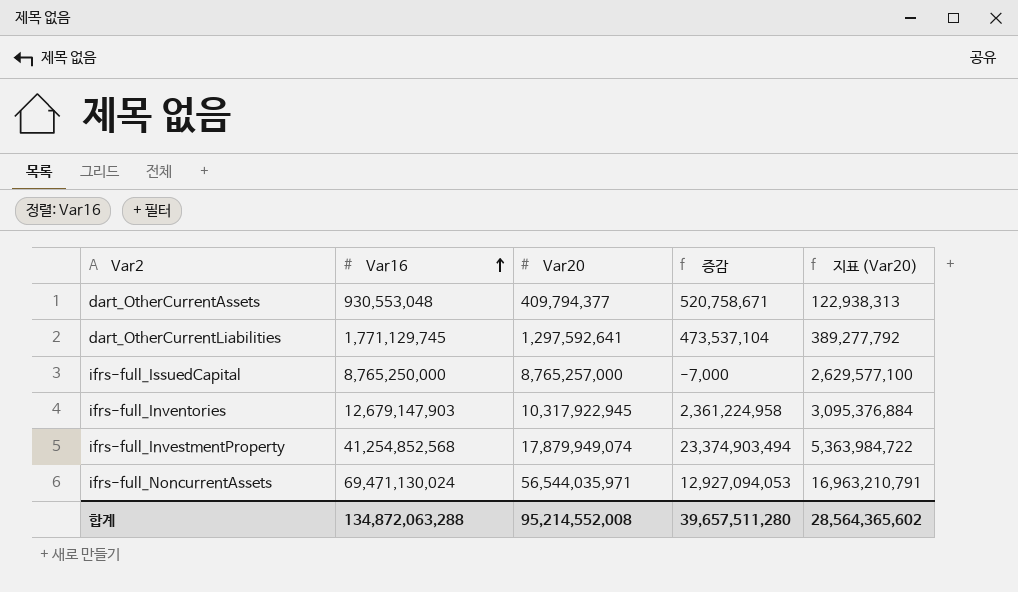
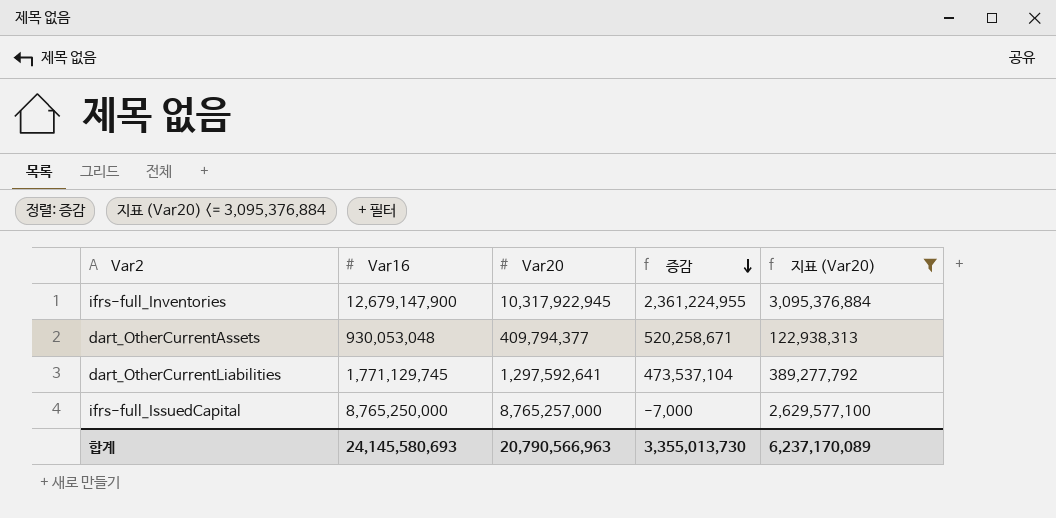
filter: none -> 지표 (Var20) <= 3,095,376,884
row order: Var16 ascending -> 증감 descending
ifrs-full_Inventories | Var16: 12,679,147,903 -> 12,679,147,900
ifrs-full_Inventories | 증감: 2,361,224,958 -> 2,361,224,955
dart_OtherCurrentAssets | Var16: 930,553,048 -> 930,053,048
dart_OtherCurrentAssets | 증감: 520,758,671 -> 520,258,671
합계 | Var16: 134,872,063,288 -> 24,145,580,693
합계 | Var20: 95,214,552,008 -> 20,790,566,963
합계 | 증감: 39,657,511,280 -> 3,355,013,730
합계 | 지표 (Var20): 28,564,365,602 -> 6,237,170,089

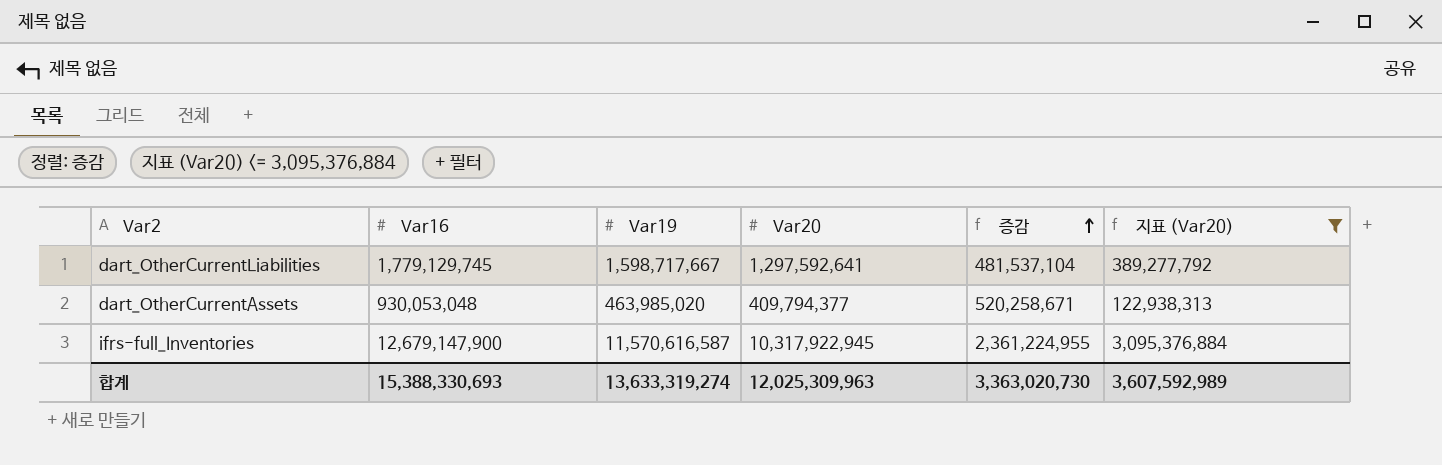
row order: 증감 descending -> 증감 ascending
column Var19 | position: none -> 3
row ifrs-full_IssuedCapital: 8,765,250,000 | 8,765,257,000 | -7,000 | 2,629,577,100 -> none
dart_OtherCurrentLiabilities | Var16: 1,771,129,745 -> 1,779,129,745
dart_OtherCurrentLiabilities | 증감: 473,537,104 -> 481,537,104
합계 | Var16: 24,145,580,693 -> 15,388,330,693
합계 | Var20: 20,790,566,963 -> 12,025,309,963
합계 | 증감: 3,355,013,730 -> 3,363,020,730
합계 | 지표 (Var20): 6,237,170,089 -> 3,607,592,989

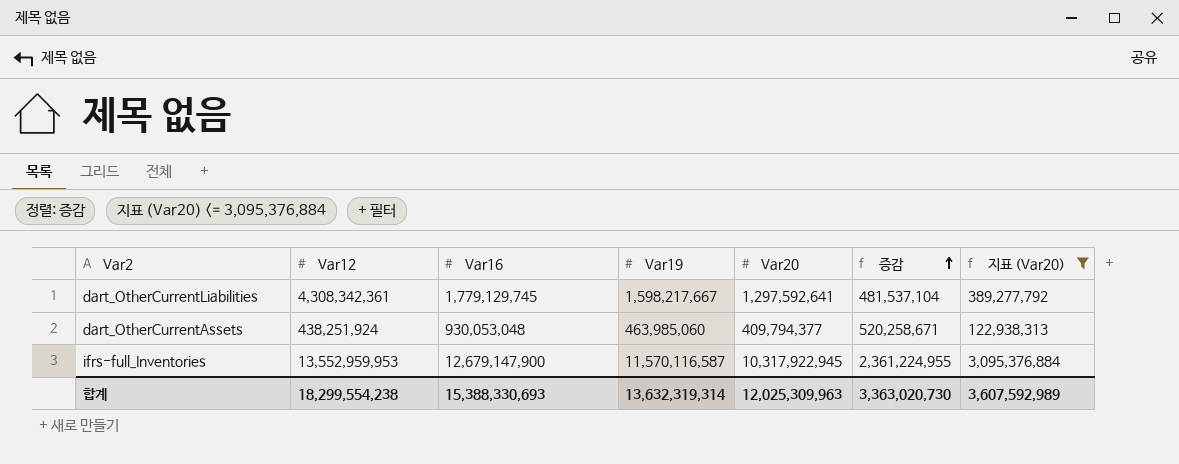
column Var12 | position: none -> 2
dart_OtherCurrentLiabilities | Var19: 1,598,717,667 -> 1,598,217,667
dart_OtherCurrentAssets | Var19: 463,985,020 -> 463,985,060
ifrs-full_Inventories | Var19: 11,570,616,587 -> 11,570,116,587
합계 | Var19: 13,633,319,274 -> 13,632,319,314

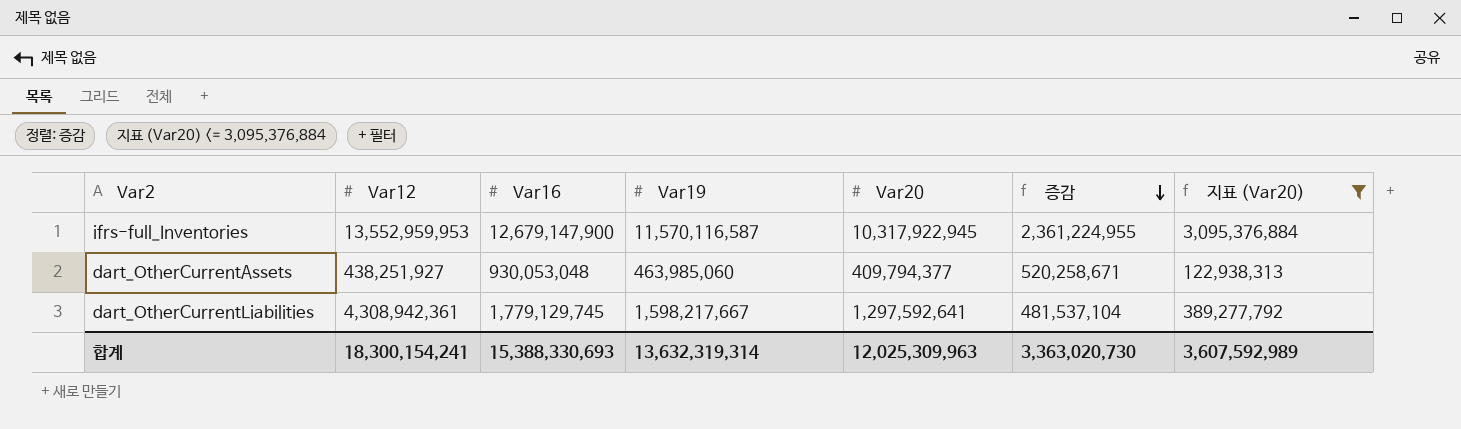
row order: 증감 ascending -> 증감 descending
dart_OtherCurrentAssets | Var12: 438,251,924 -> 438,251,927
dart_OtherCurrentLiabilities | Var12: 4,308,342,361 -> 4,308,942,361
합계 | Var12: 18,299,554,238 -> 18,300,154,241

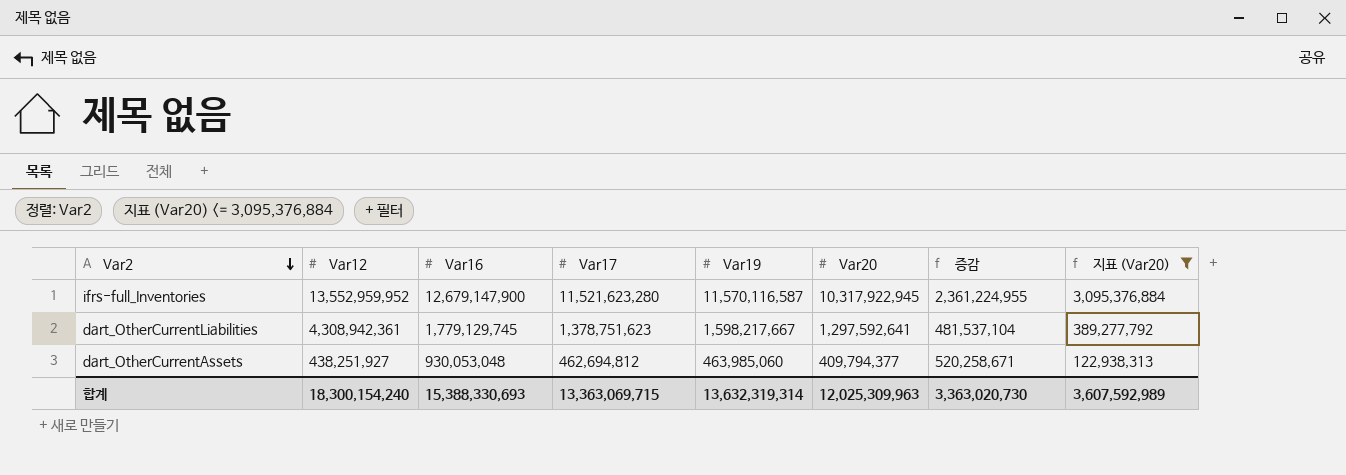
row order: 증감 descending -> Var2 descending
column Var17 | position: none -> 4
ifrs-full_Inventories | Var12: 13,552,959,953 -> 13,552,959,952
합계 | Var12: 18,300,154,241 -> 18,300,154,240

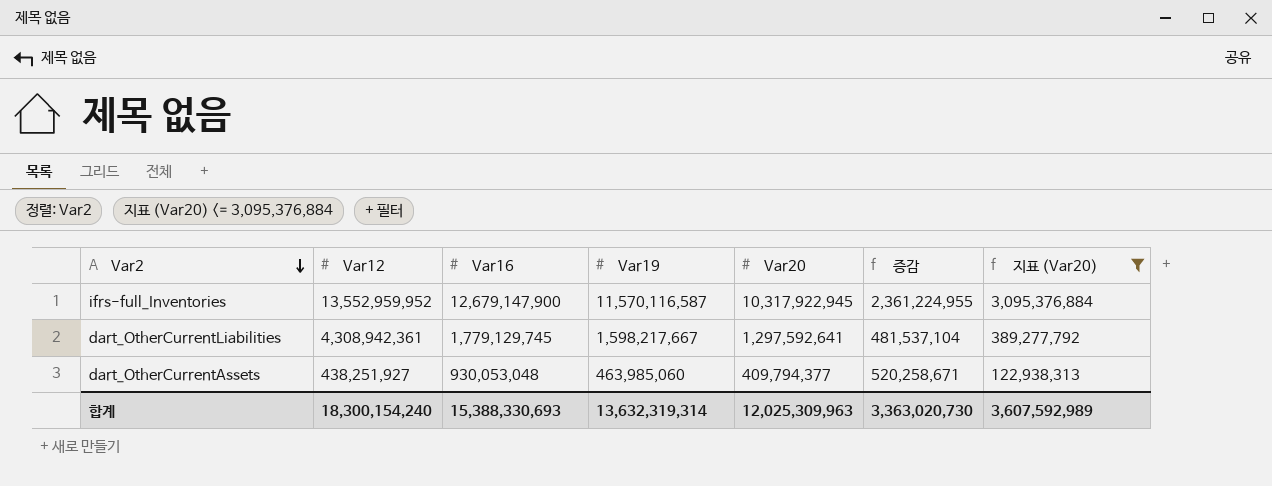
column Var17 | position: 4 -> none

